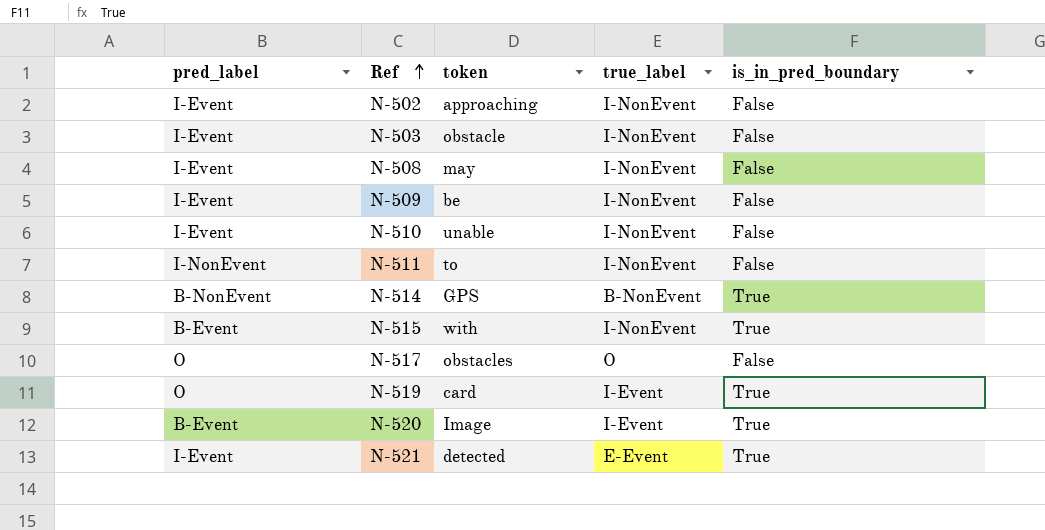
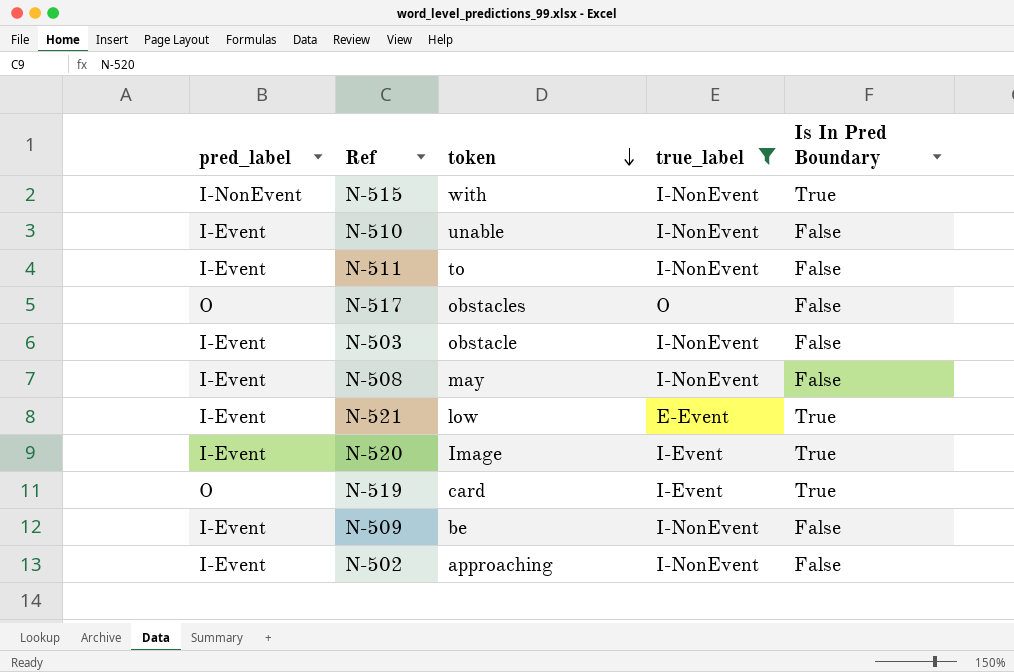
filter: none -> true_label != B-NonEvent
row order: Ref ascending -> token descending
column name: is_in_pred_boundary -> Is In Pred Boundary
N-515 | pred_label: B-Event -> I-NonEvent
N-511 | pred_label: I-NonEvent -> I-Event
N-521 | token: detected -> low
N-520 | pred_label: B-Event -> I-Event

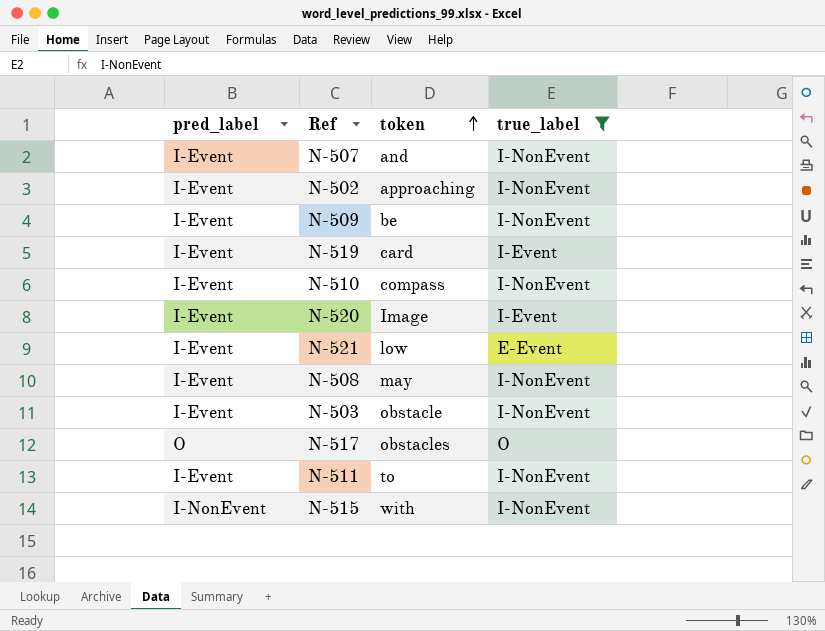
row order: token descending -> token ascending
column Is In Pred Boundary | position: 5 -> none
row N-507: none -> I-Event | and | I-NonEvent
N-519 | pred_label: O -> I-Event
N-510 | token: unable -> compass

